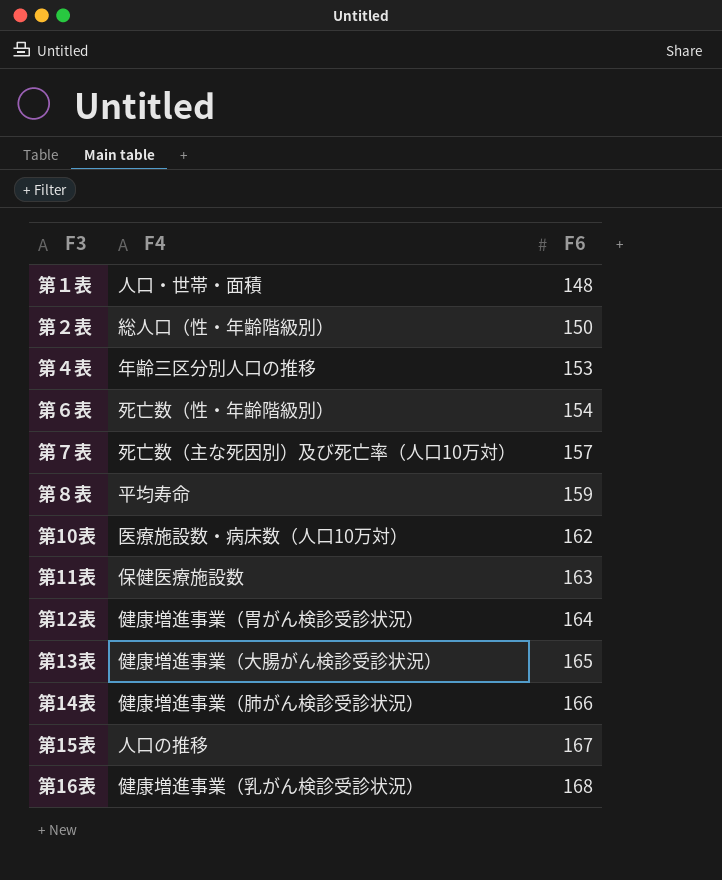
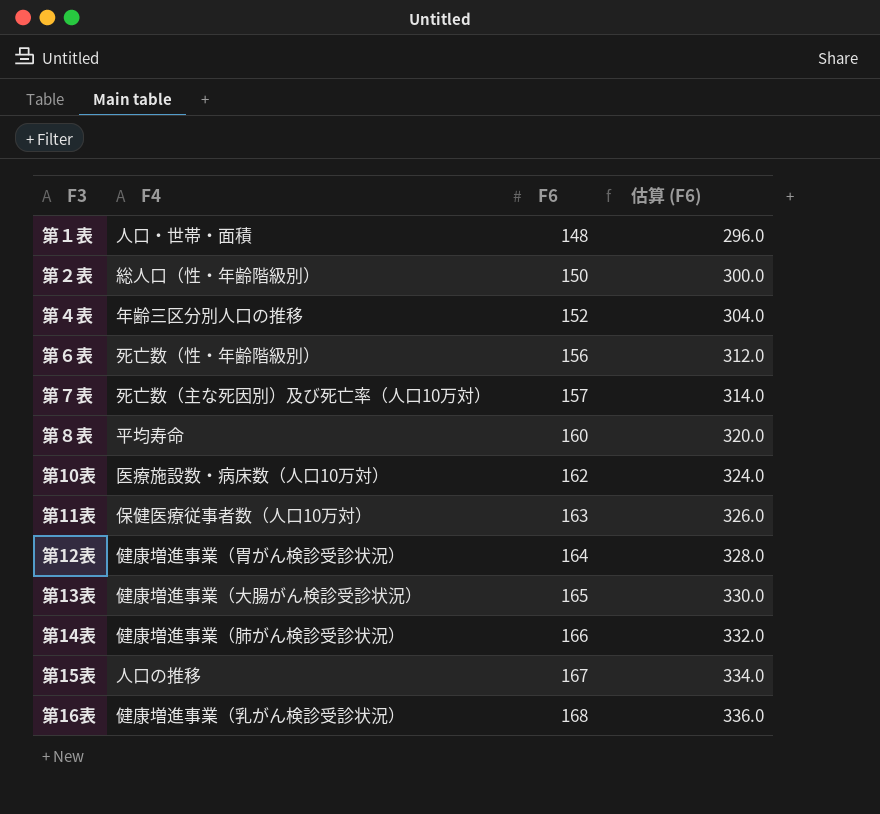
column 估算 (F6) | formula: none -> [F6] * 2
第４表 | F6: 153 -> 152
第６表 | F6: 154 -> 156
第８表 | F6: 159 -> 160
第11表 | F4: 保健医療施設数 -> 保健医療従事者数（人口10万対）

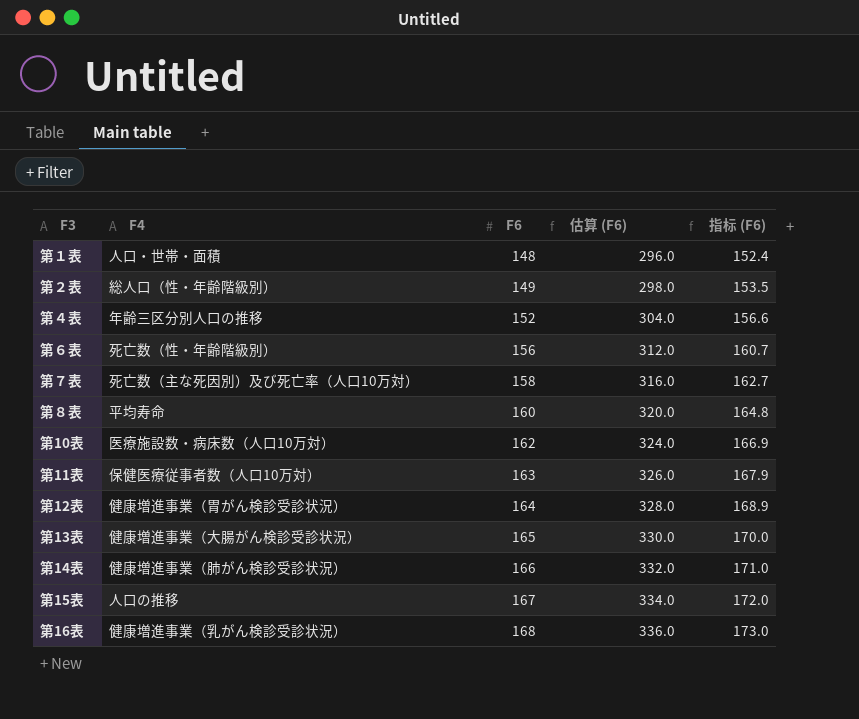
column 指标 (F6) | formula: none -> [F6] * 1.03
第２表 | F6: 150 -> 149
第２表 | 估算 (F6): 300.0 -> 298.0
第７表 | F6: 157 -> 158
第７表 | 估算 (F6): 314.0 -> 316.0

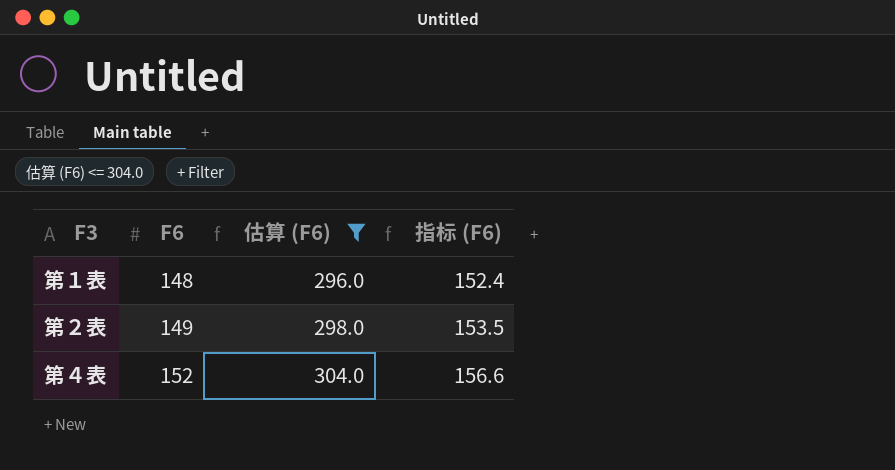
filter: none -> 估算 (F6) <= 304.0
column F4 | position: 2 -> none

